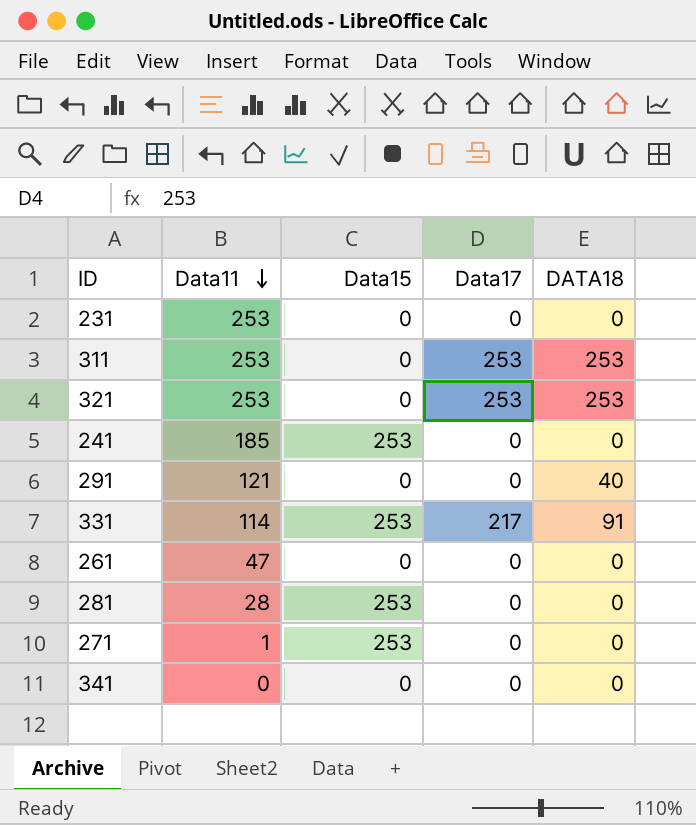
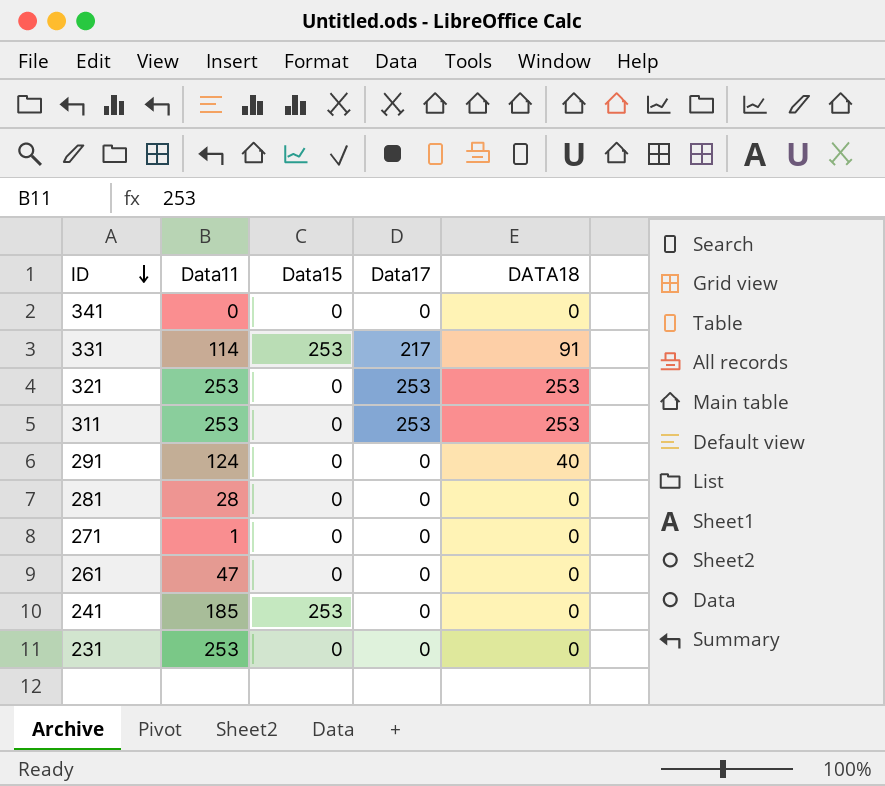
row order: Data11 descending -> ID descending
291 | Data11: 121 -> 124
281 | Data15: 253 -> 0
271 | Data15: 253 -> 0

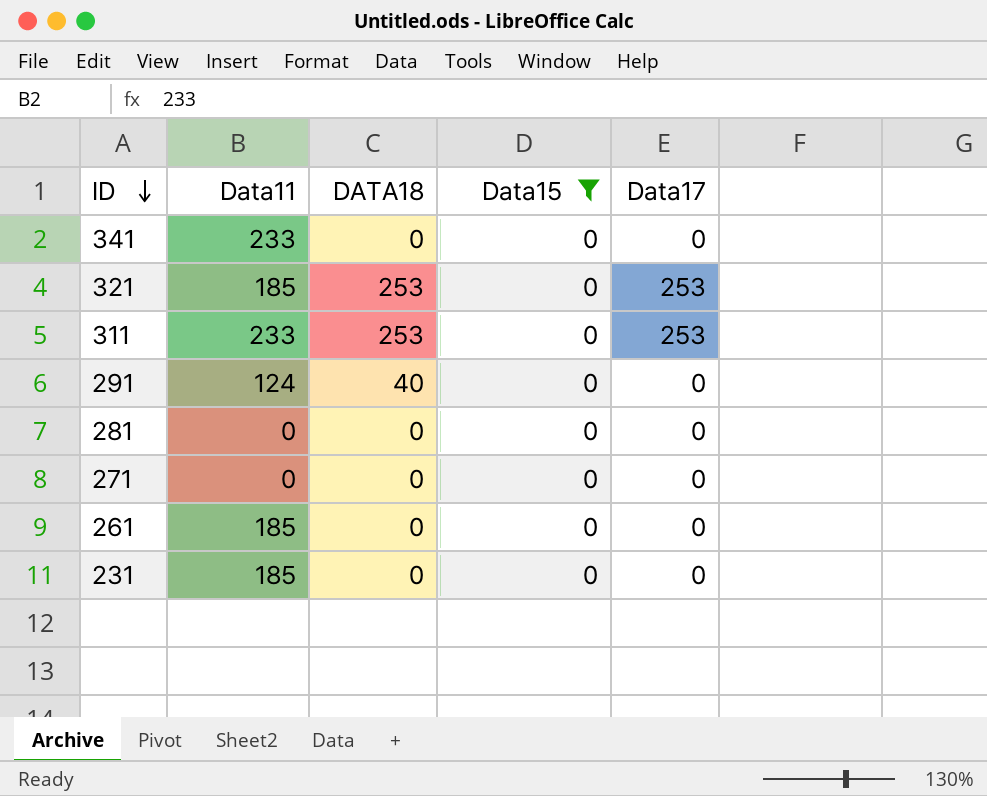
filter: none -> Data15 = 0
column DATA18 | position: 5 -> 3
341 | Data11: 0 -> 233
321 | Data11: 253 -> 185
311 | Data11: 253 -> 233
281 | Data11: 28 -> 0
271 | Data11: 1 -> 0
261 | Data11: 47 -> 185
231 | Data11: 253 -> 185

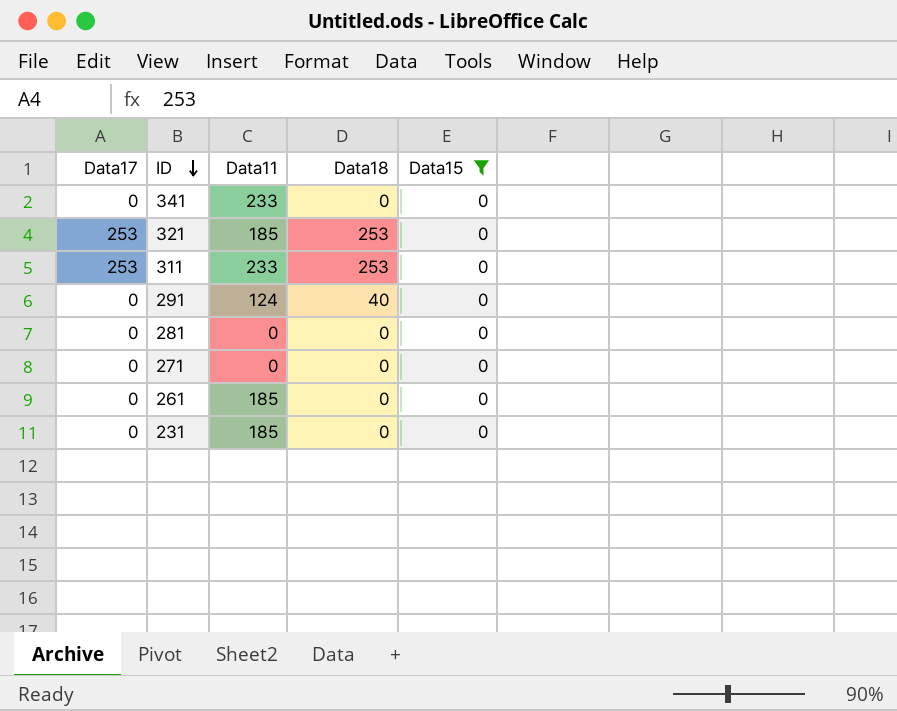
column Data17 | position: 5 -> 1
column name: DATA18 -> Data18

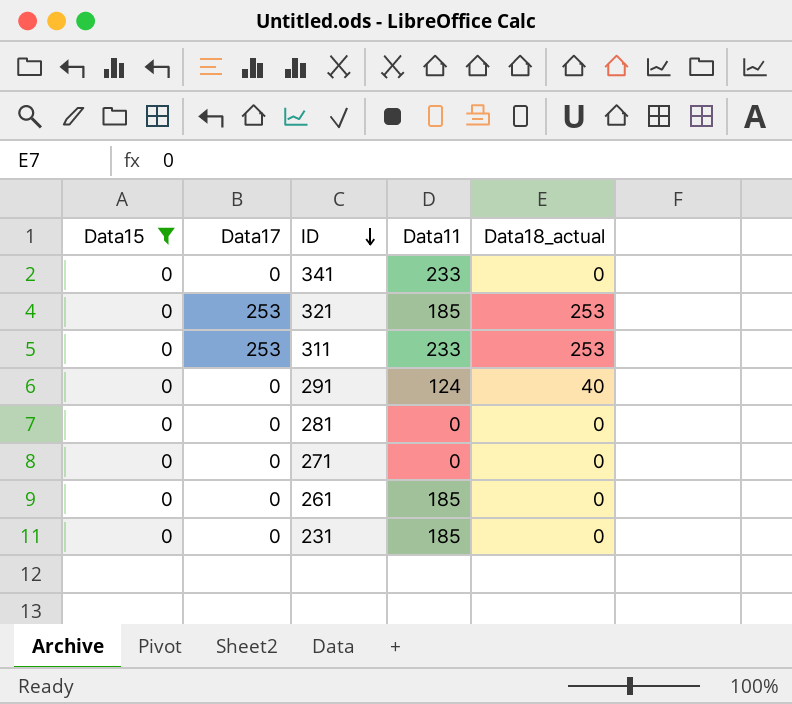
column Data15 | position: 5 -> 1
column name: Data18 -> Data18_actual

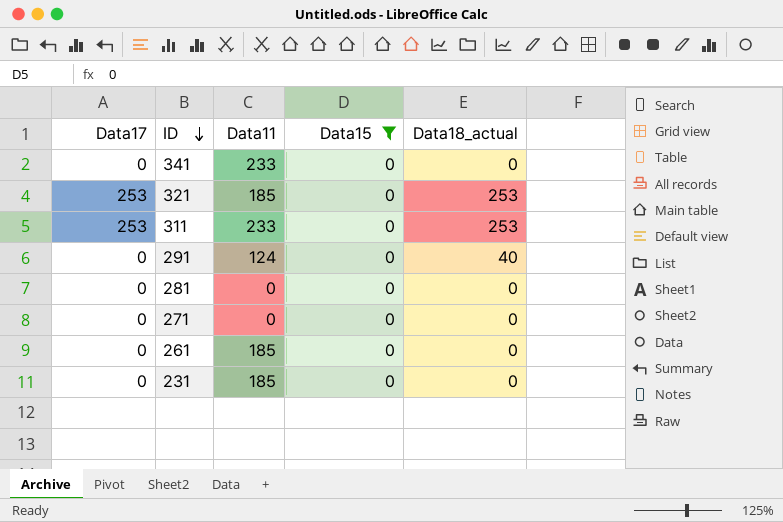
column Data15 | position: 1 -> 4

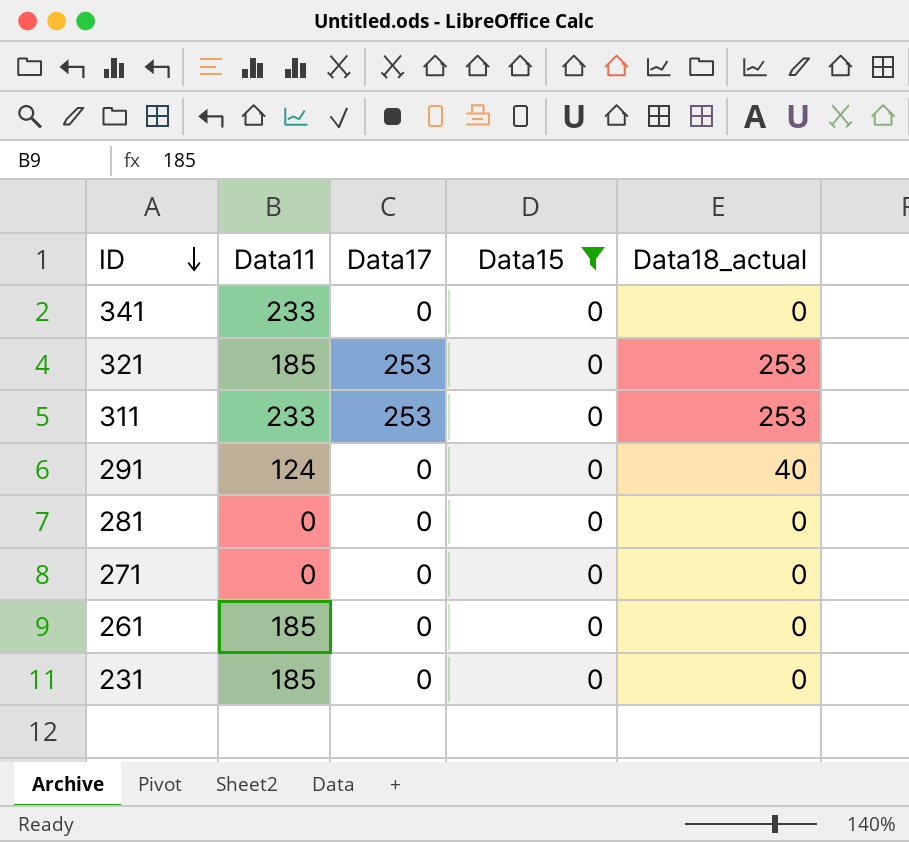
column Data17 | position: 1 -> 3

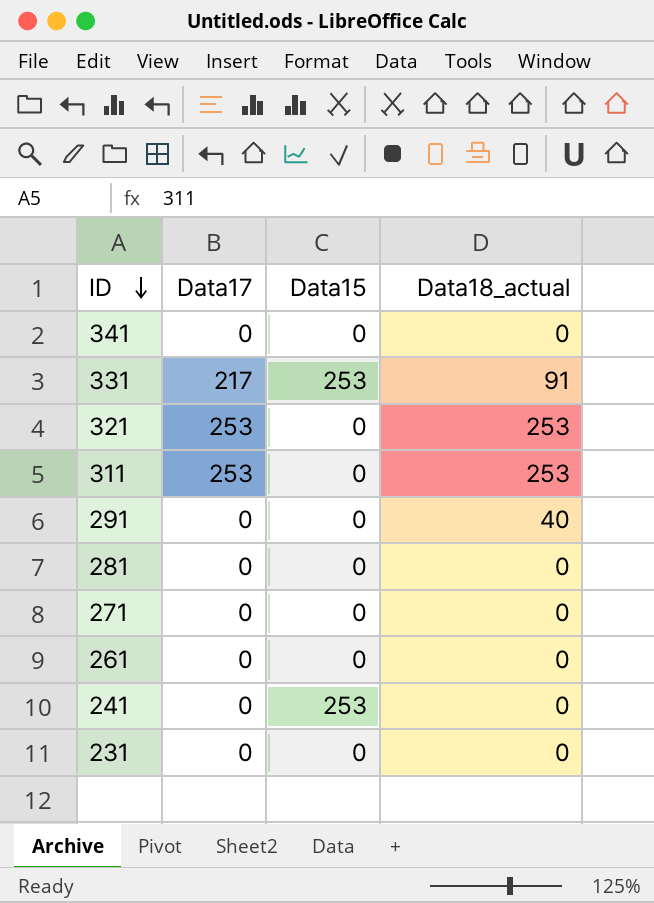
filter: Data15 = 0 -> none
column Data11 | position: 2 -> none

